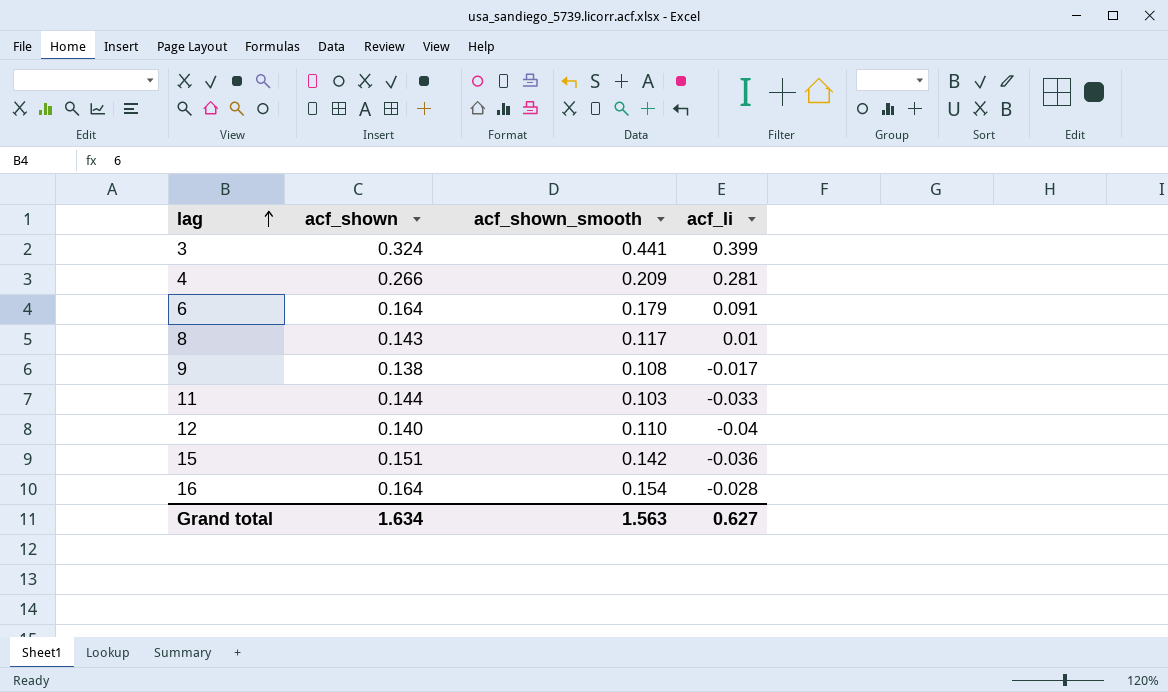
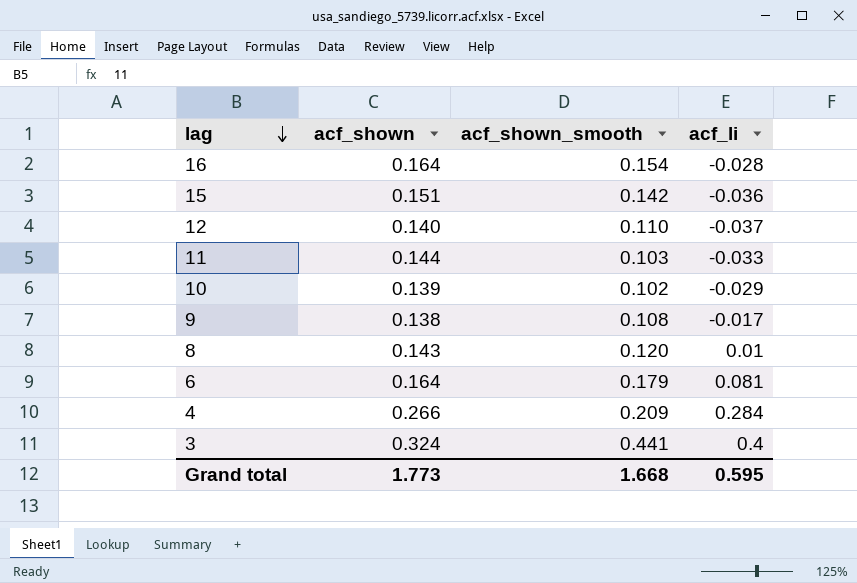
row order: lag ascending -> lag descending
12 | acf_li: -0.04 -> -0.037
row 10: none -> 0.139 | 0.102 | -0.029
8 | acf_shown_smooth: 0.117 -> 0.120
6 | acf_li: 0.091 -> 0.081
4 | acf_li: 0.281 -> 0.284
3 | acf_li: 0.399 -> 0.4
Grand total | acf_shown: 1.634 -> 1.773
Grand total | acf_shown_smooth: 1.563 -> 1.668
Grand total | acf_li: 0.627 -> 0.595

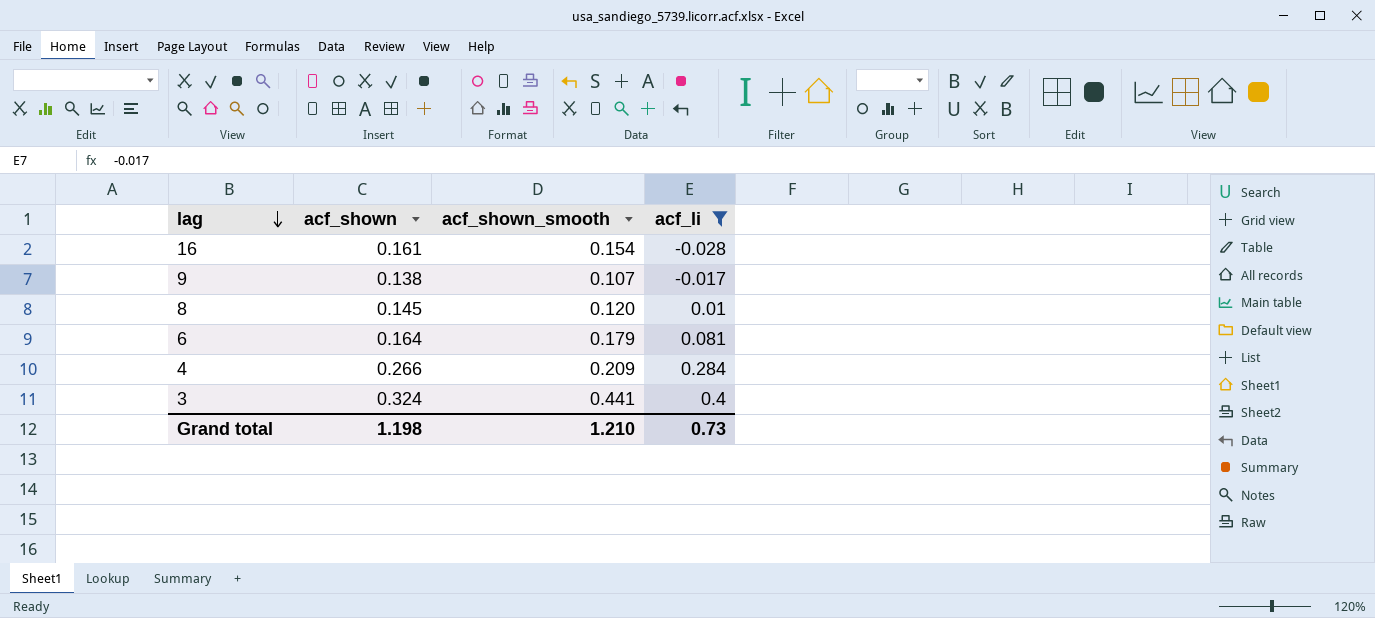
filter: none -> acf_li >= -0.028
16 | acf_shown: 0.164 -> 0.161
9 | acf_shown_smooth: 0.108 -> 0.107
8 | acf_shown: 0.143 -> 0.145
Grand total | acf_shown: 1.773 -> 1.198
Grand total | acf_shown_smooth: 1.668 -> 1.210
Grand total | acf_li: 0.595 -> 0.73

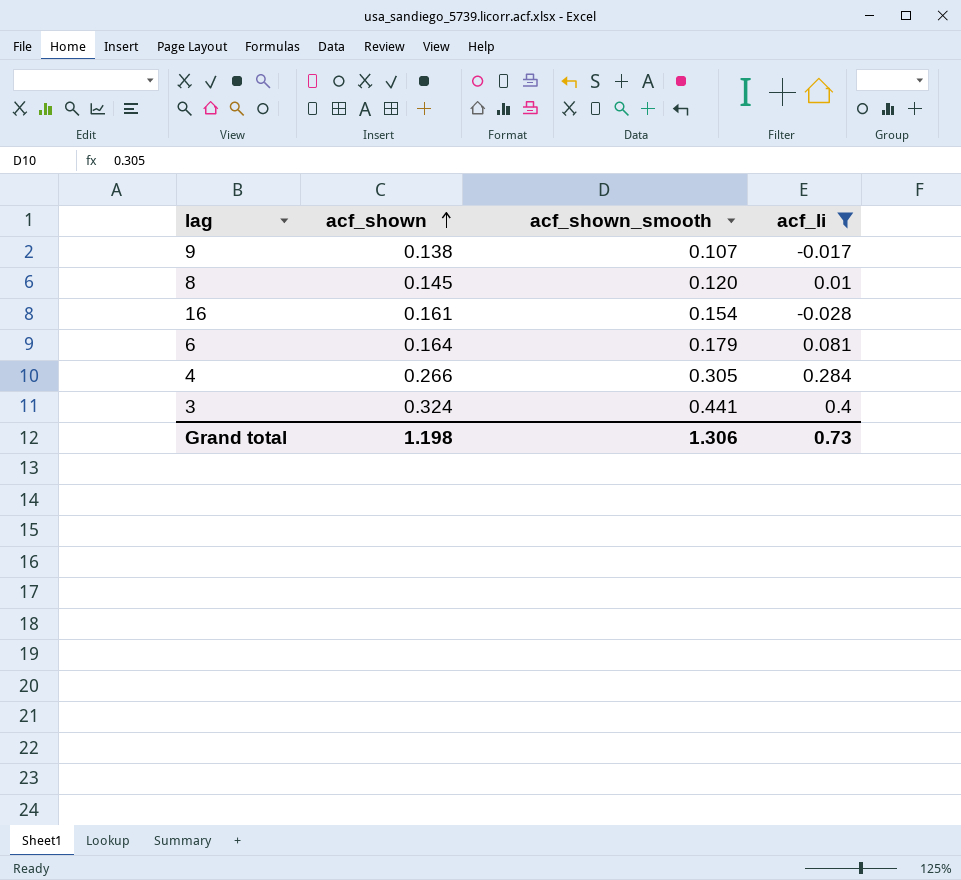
row order: lag descending -> acf_shown ascending
4 | acf_shown_smooth: 0.209 -> 0.305
Grand total | acf_shown_smooth: 1.210 -> 1.306

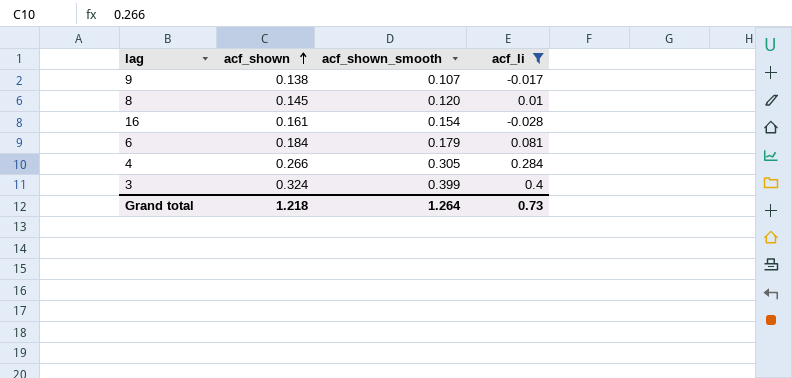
6 | acf_shown: 0.164 -> 0.184
3 | acf_shown_smooth: 0.441 -> 0.399
Grand total | acf_shown: 1.198 -> 1.218
Grand total | acf_shown_smooth: 1.306 -> 1.264

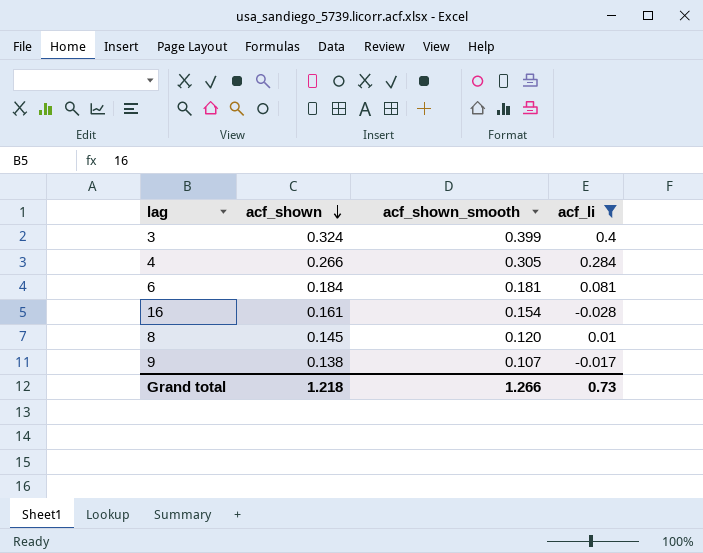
row order: acf_shown ascending -> acf_shown descending
6 | acf_shown_smooth: 0.179 -> 0.181
Grand total | acf_shown_smooth: 1.264 -> 1.266

